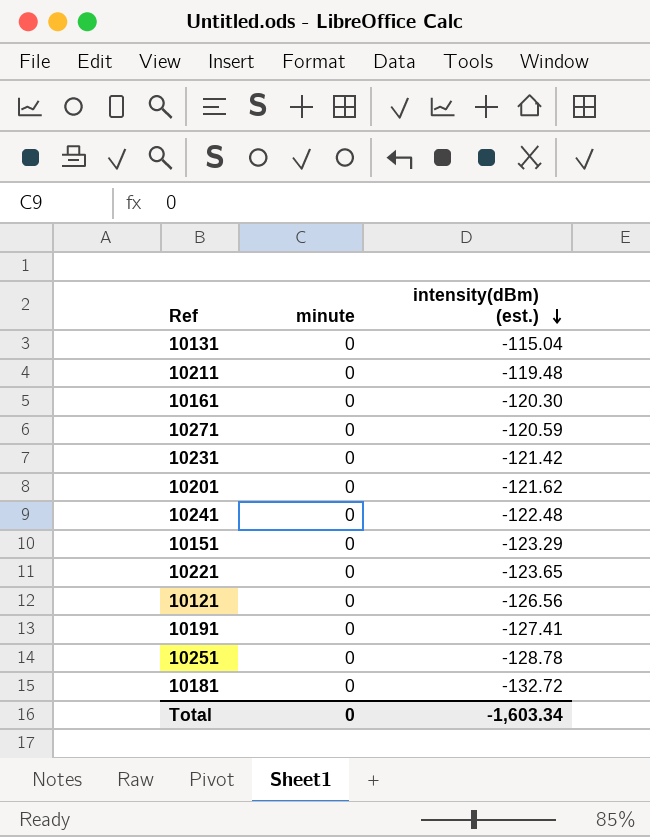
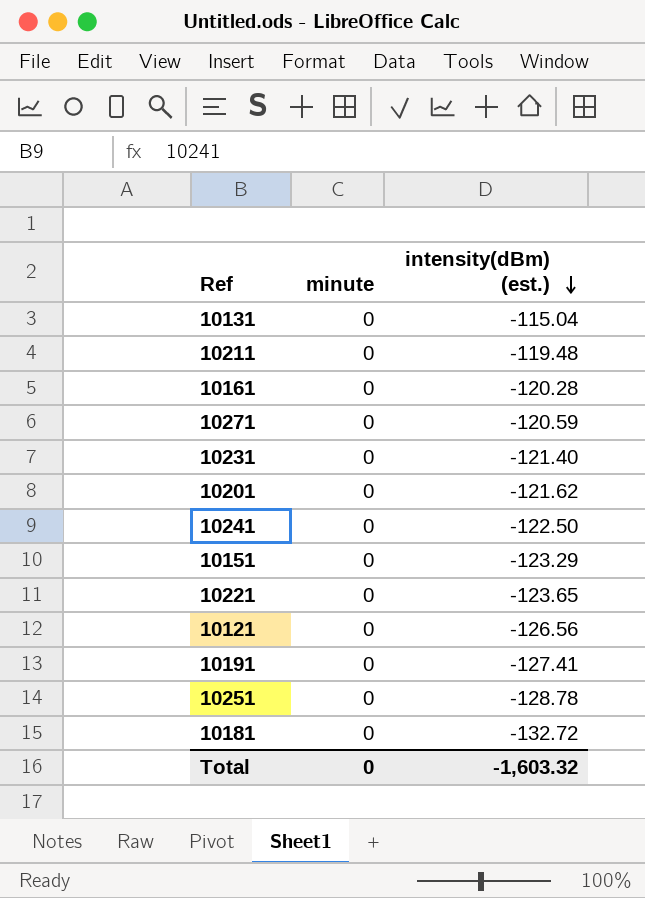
10161 | intensity(dBm) (est.): -120.30 -> -120.28
10231 | intensity(dBm) (est.): -121.42 -> -121.40
10241 | intensity(dBm) (est.): -122.48 -> -122.50
Total | intensity(dBm) (est.): -1,603.34 -> -1,603.32

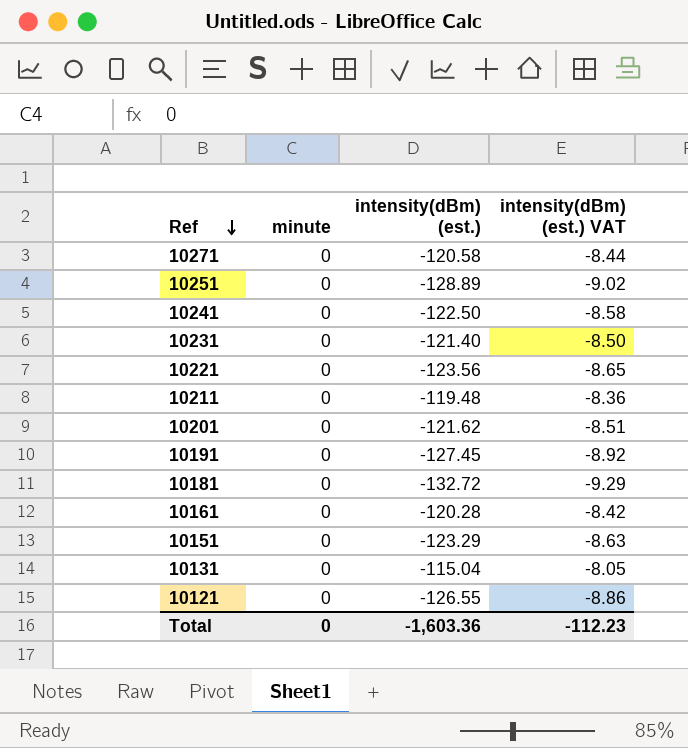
row order: intensity(dBm) (est.) descending -> Ref descending
column intensity(dBm) (est.) VAT | formula: none -> [intensity(dBm) (est.)] * 0.07
10271 | intensity(dBm) (est.): -120.59 -> -120.58
10251 | intensity(dBm) (est.): -128.78 -> -128.89
10221 | intensity(dBm) (est.): -123.65 -> -123.56
10191 | intensity(dBm) (est.): -127.41 -> -127.45
10121 | intensity(dBm) (est.): -126.56 -> -126.55
Total | intensity(dBm) (est.): -1,603.32 -> -1,603.36

